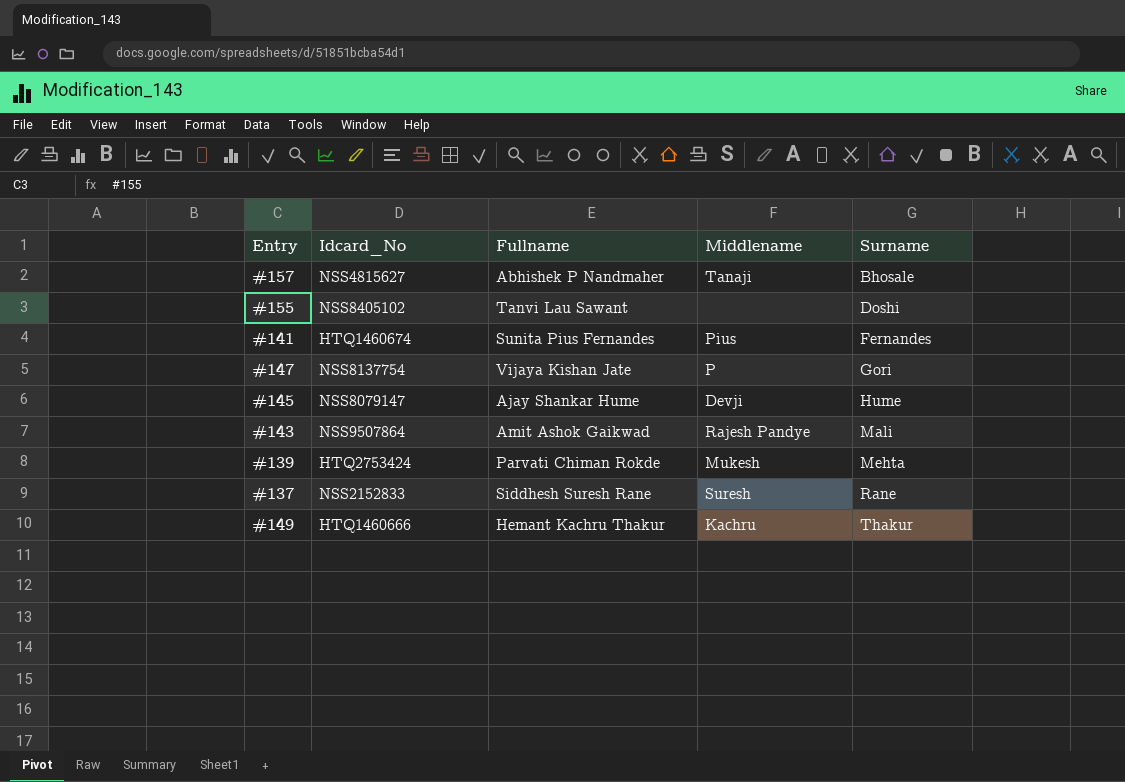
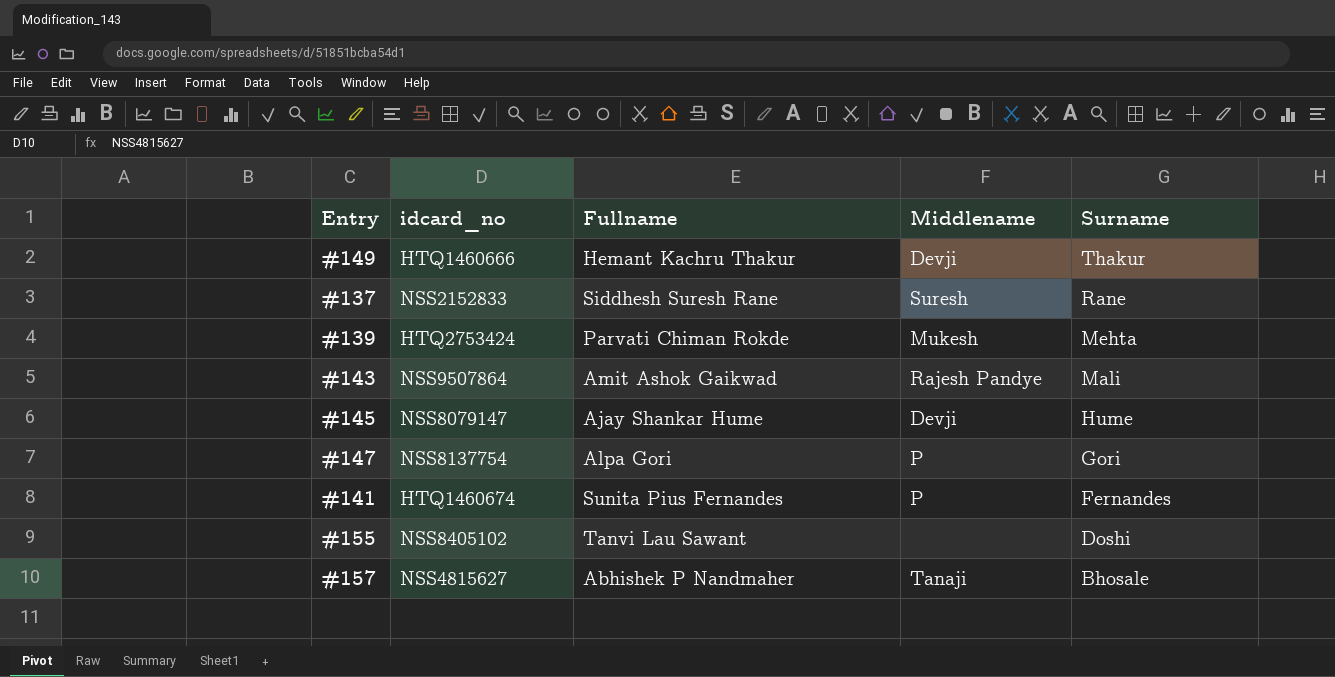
row order: Surname ascending -> Surname descending
column name: Idcard_No -> idcard_no
#149 | Middlename: Kachru -> Devji
#147 | Fullname: Vijaya Kishan Jate -> Alpa Gori
#141 | Middlename: Pius -> P

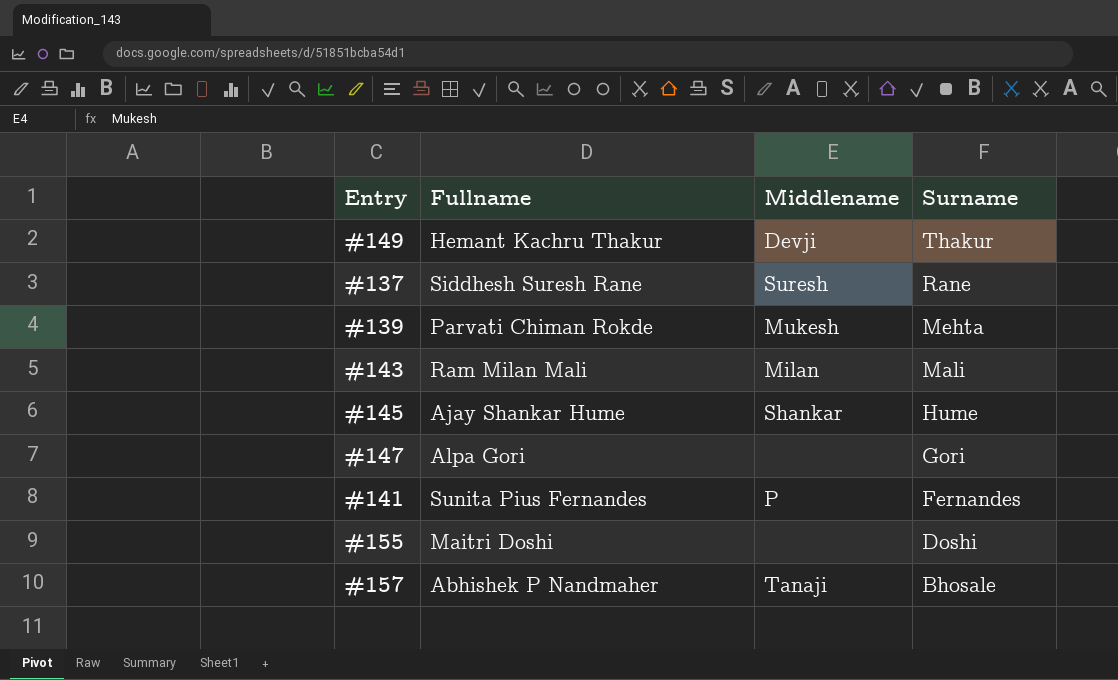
column idcard_no | position: 2 -> none
#143 | Fullname: Amit Ashok Gaikwad -> Ram Milan Mali
#143 | Middlename: Rajesh Pandye -> Milan
#145 | Middlename: Devji -> Shankar
#147 | Middlename: P -> none
#155 | Fullname: Tanvi Lau Sawant -> Maitri Doshi

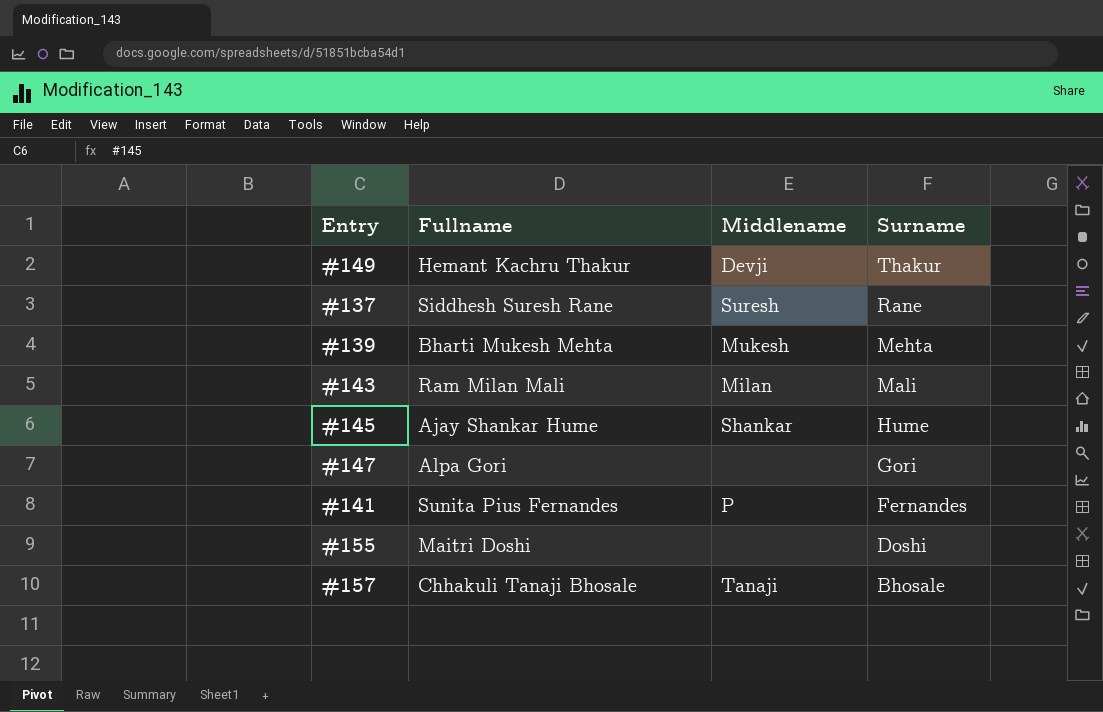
#139 | Fullname: Parvati Chiman Rokde -> Bharti Mukesh Mehta
#157 | Fullname: Abhishek P Nandmaher -> Chhakuli Tanaji Bhosale

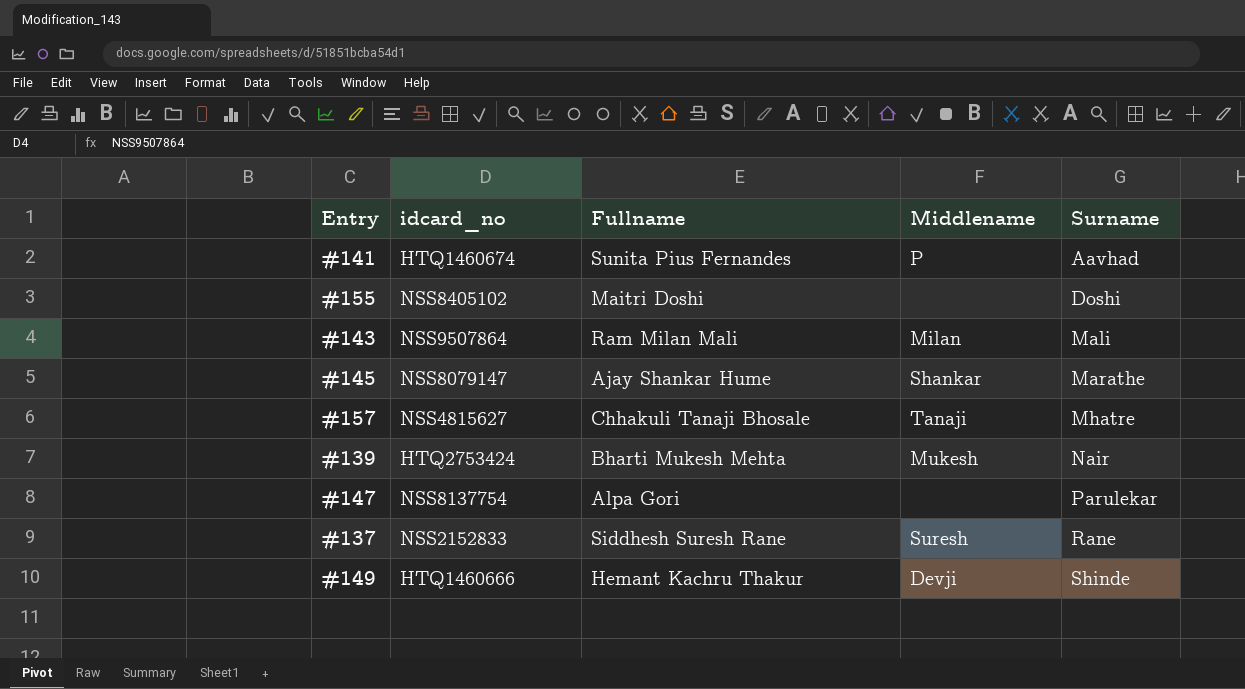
row order: Surname descending -> Surname ascending
column idcard_no | position: none -> 2
#141 | Surname: Fernandes -> Aavhad
#145 | Surname: Hume -> Marathe
#157 | Surname: Bhosale -> Mhatre
#139 | Surname: Mehta -> Nair
#147 | Surname: Gori -> Parulekar
#149 | Surname: Thakur -> Shinde

